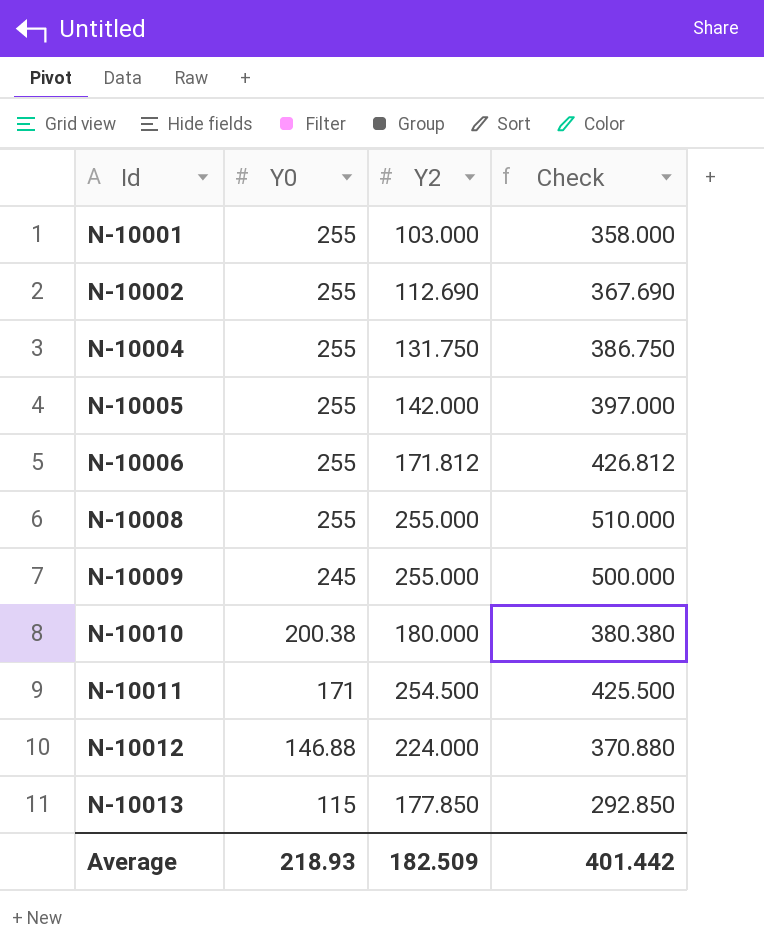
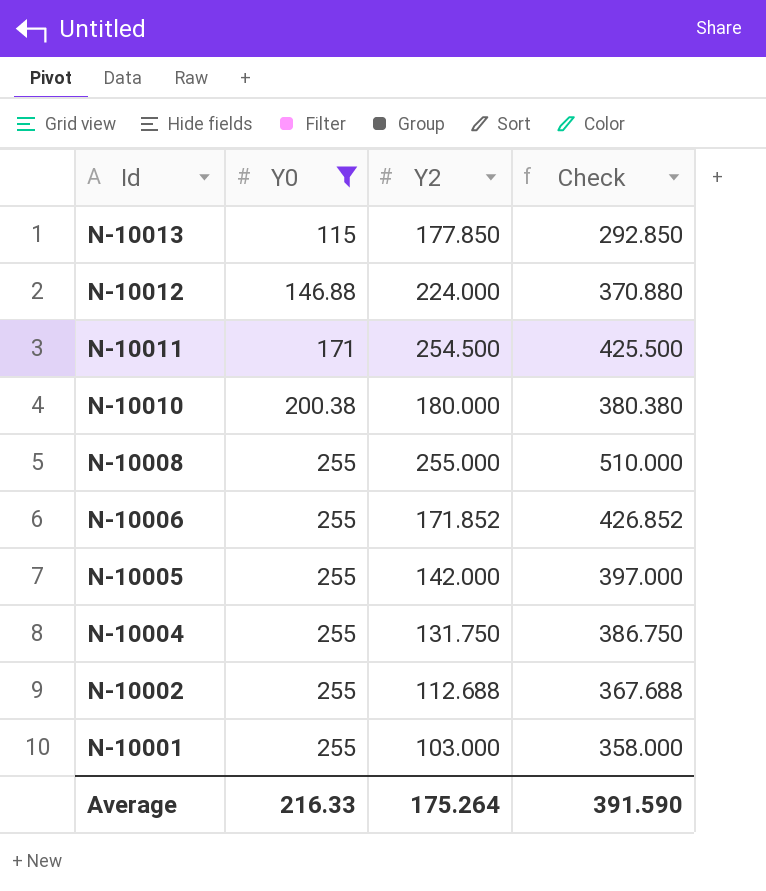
filter: none -> Y0 != 245
row order: Id ascending -> Id descending
N-10006 | Y2: 171.812 -> 171.852
N-10006 | Check: 426.812 -> 426.852
N-10002 | Y2: 112.690 -> 112.688
N-10002 | Check: 367.690 -> 367.688
Average | Y0: 218.93 -> 216.33
Average | Y2: 182.509 -> 175.264
Average | Check: 401.442 -> 391.590

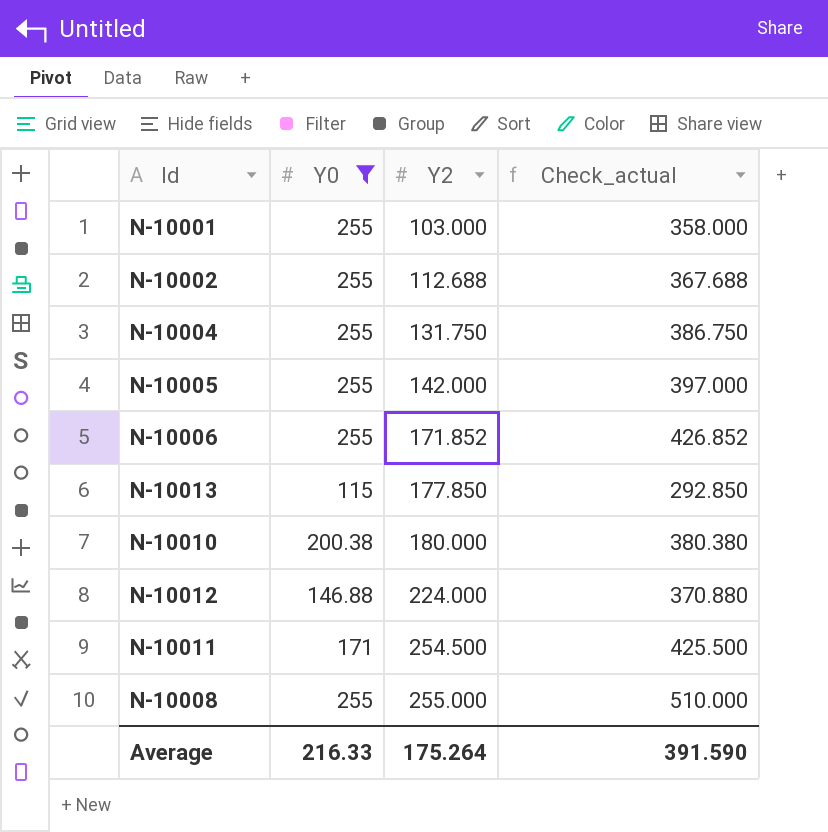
row order: Id descending -> Y2 ascending
column name: Check -> Check_actual

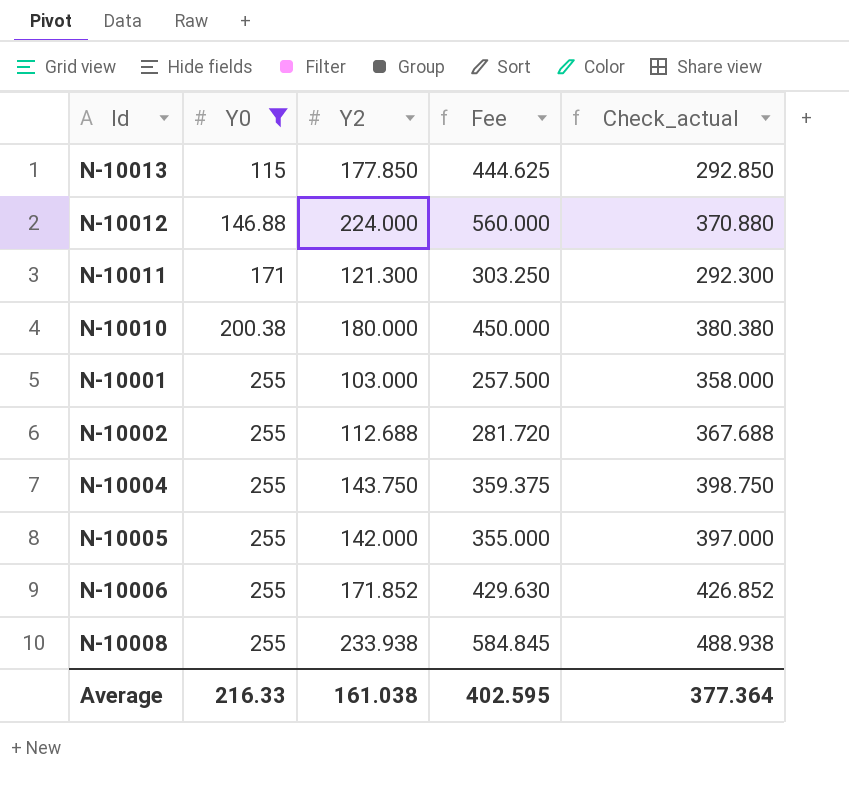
row order: Y2 ascending -> Y0 ascending
column Fee | formula: none -> [Y2] * 2.5
N-10011 | Y2: 254.500 -> 121.300
N-10011 | Check_actual: 425.500 -> 292.300
N-10004 | Y2: 131.750 -> 143.750
N-10004 | Check_actual: 386.750 -> 398.750
N-10008 | Y2: 255.000 -> 233.938
N-10008 | Check_actual: 510.000 -> 488.938
Average | Y2: 175.264 -> 161.038
Average | Check_actual: 391.590 -> 377.364

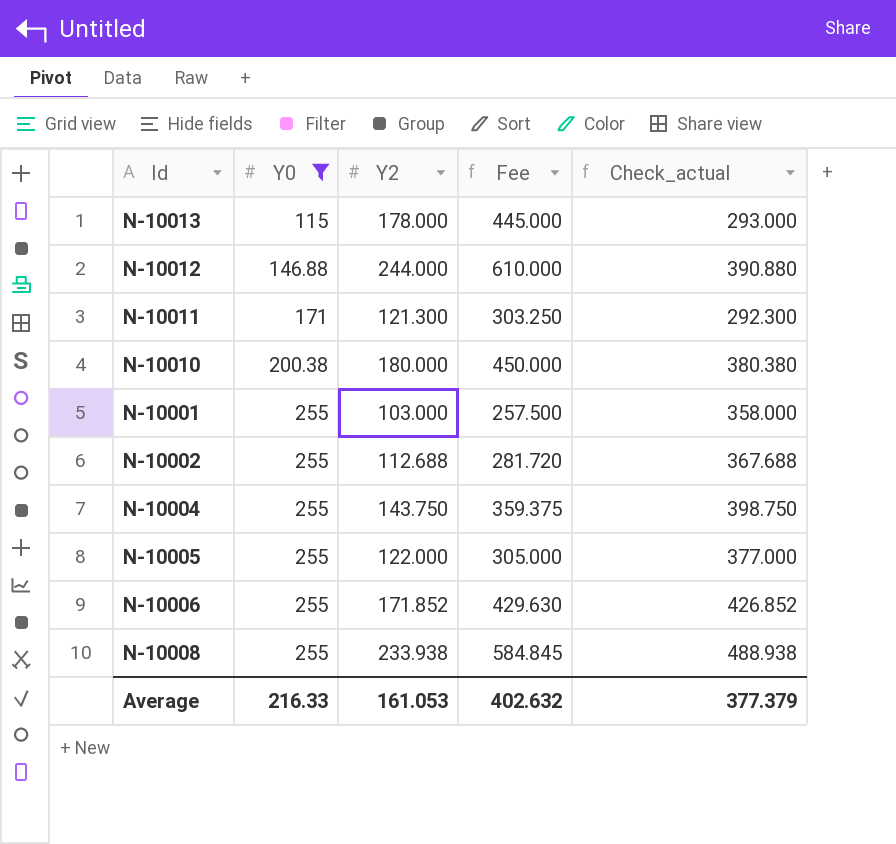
N-10013 | Y2: 177.850 -> 178.000
N-10013 | Fee: 444.625 -> 445.000
N-10013 | Check_actual: 292.850 -> 293.000
N-10012 | Y2: 224.000 -> 244.000
N-10012 | Fee: 560.000 -> 610.000
N-10012 | Check_actual: 370.880 -> 390.880
N-10005 | Y2: 142.000 -> 122.000
N-10005 | Fee: 355.000 -> 305.000
N-10005 | Check_actual: 397.000 -> 377.000
Average | Y2: 161.038 -> 161.053
Average | Fee: 402.595 -> 402.632
Average | Check_actual: 377.364 -> 377.379

